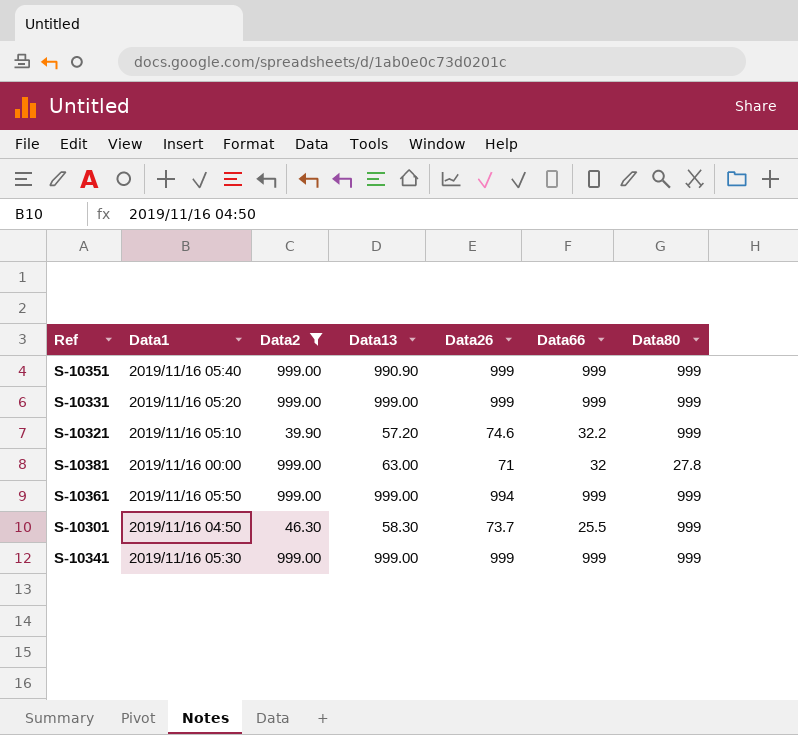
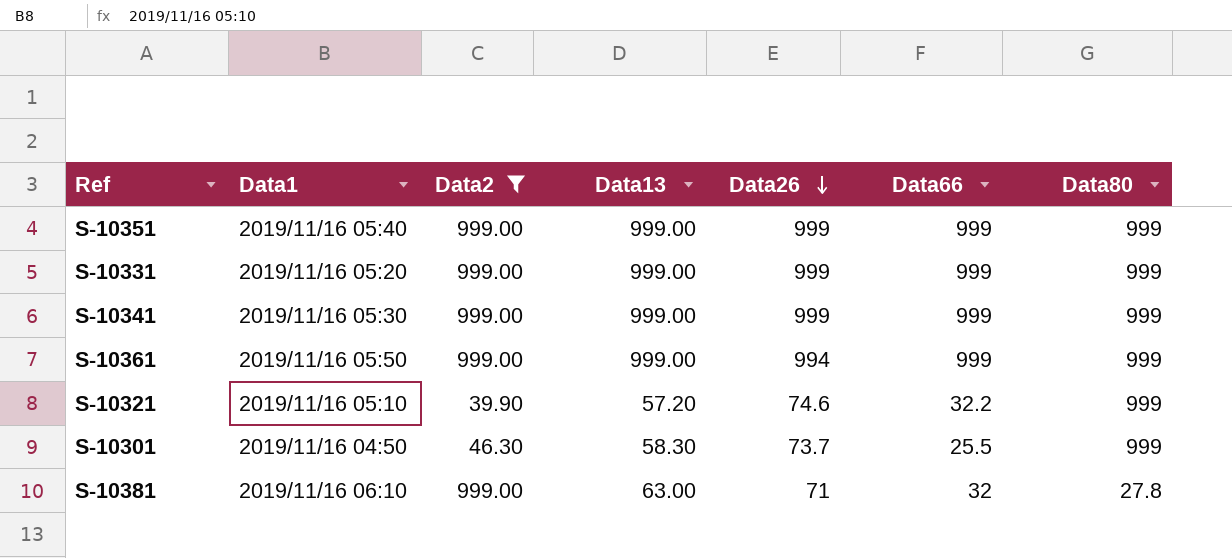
row order: none -> Data26 descending
S-10351 | Data13: 990.90 -> 999.00
S-10381 | Data1: 2019/11/16 00:00 -> 2019/11/16 06:10

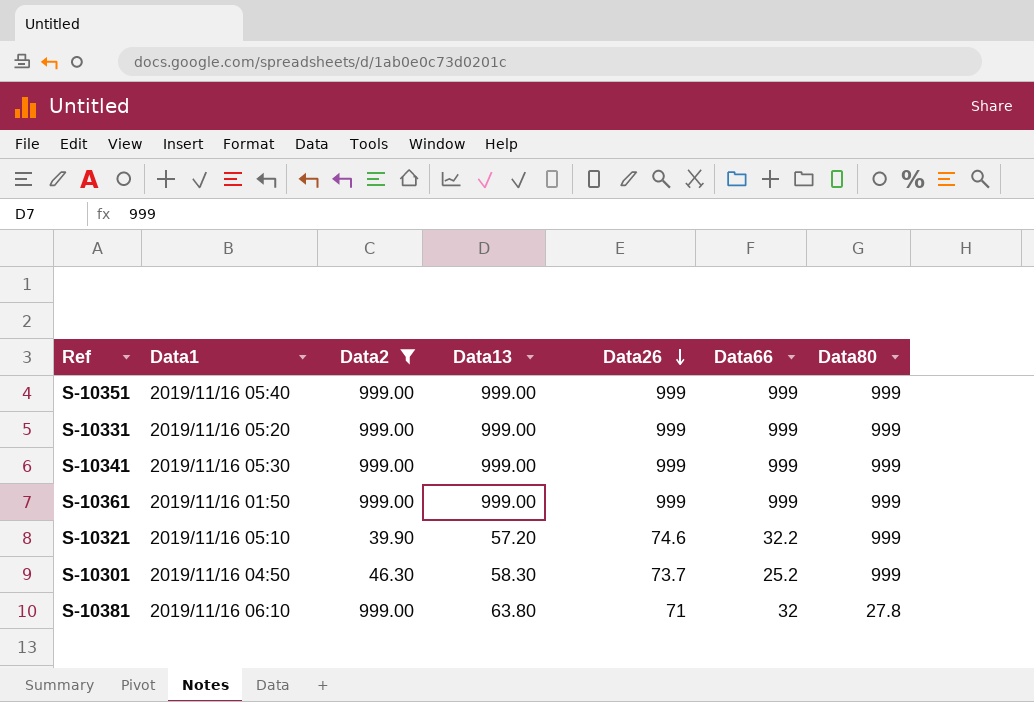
S-10361 | Data1: 2019/11/16 05:50 -> 2019/11/16 01:50
S-10361 | Data26: 994 -> 999
S-10301 | Data66: 25.5 -> 25.2
S-10381 | Data13: 63.00 -> 63.80

